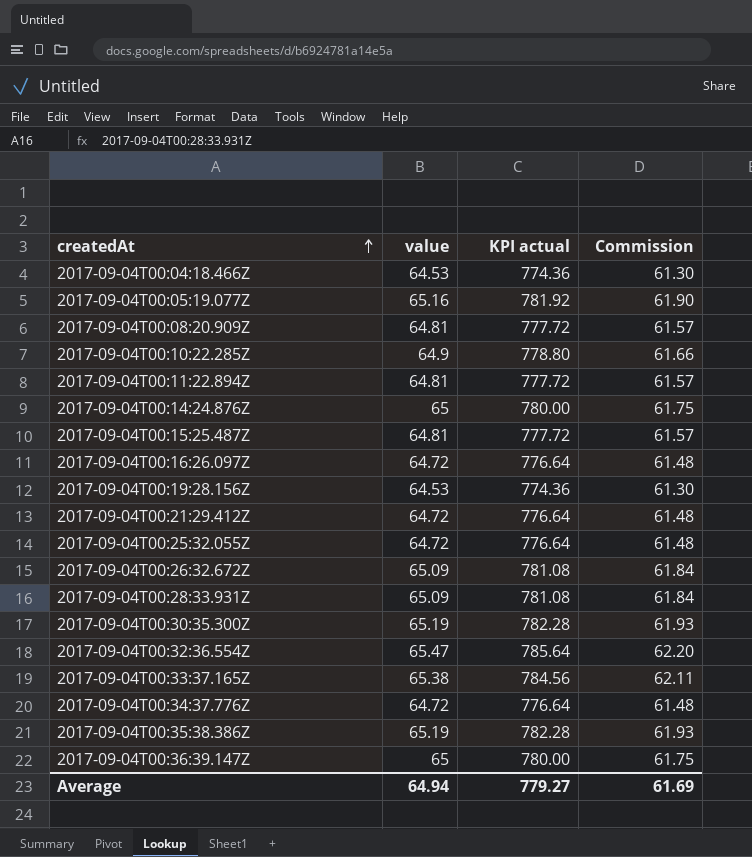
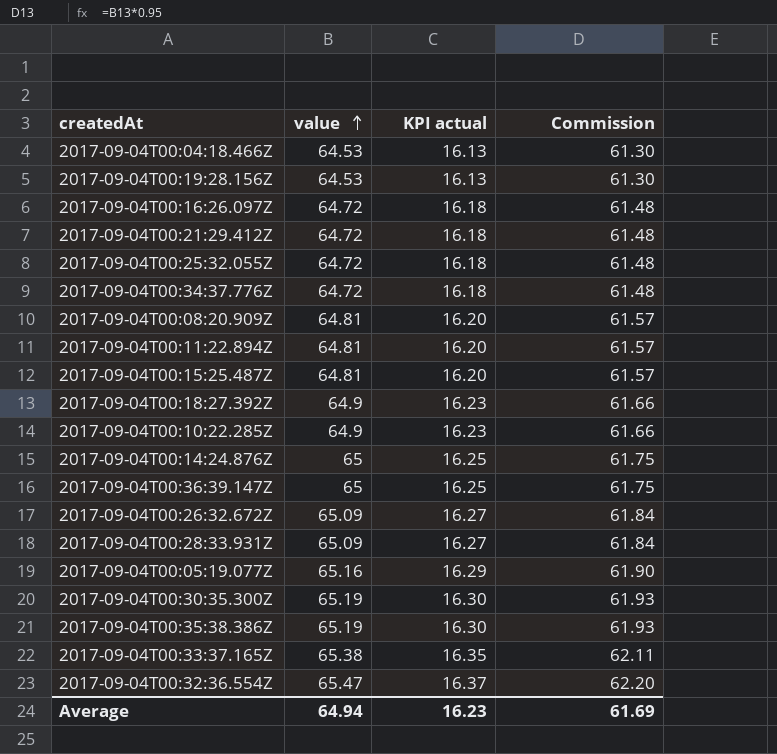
row order: createdAt ascending -> value ascending
column KPI actual | formula: [value] * 12 -> [value] * 0.25
row 2017-09-04T00:18:27.392Z: none -> 64.9 | 16.23 | 61.66
Average | KPI actual: 779.27 -> 16.23

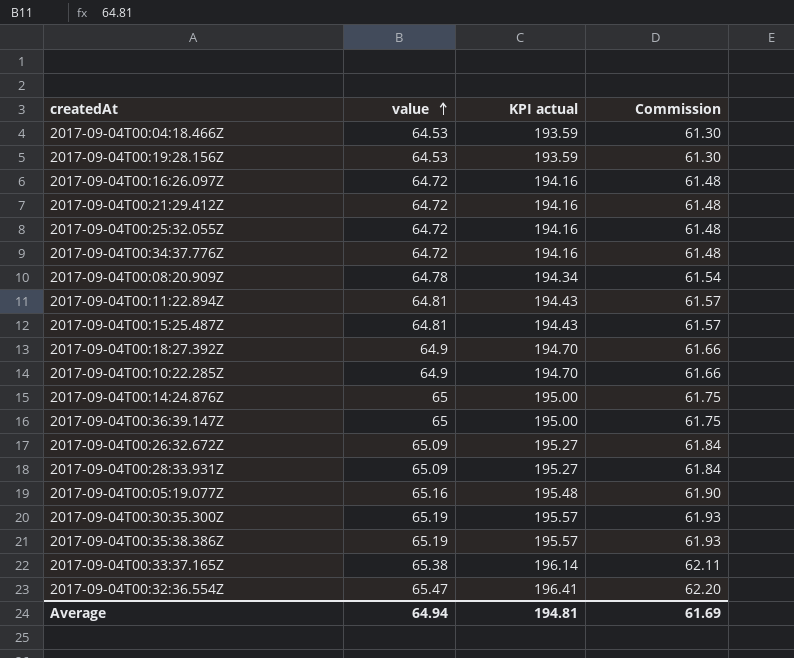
column KPI actual | formula: [value] * 0.25 -> [value] * 3
2017-09-04T00:08:20.909Z | value: 64.81 -> 64.78
2017-09-04T00:08:20.909Z | Commission: 61.57 -> 61.54
Average | KPI actual: 16.23 -> 194.81

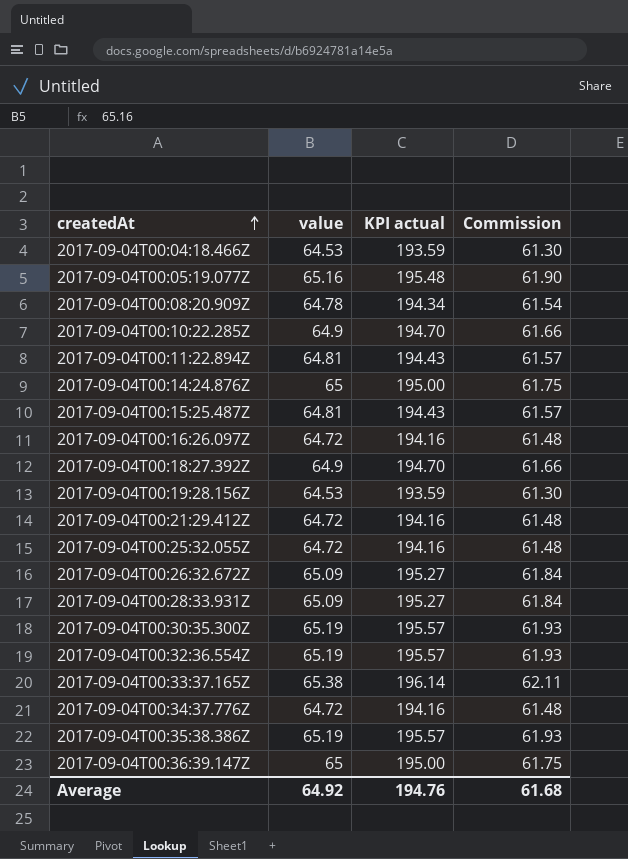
row order: value ascending -> createdAt ascending
2017-09-04T00:32:36.554Z | value: 65.47 -> 65.19
2017-09-04T00:32:36.554Z | KPI actual: 196.41 -> 195.57
2017-09-04T00:32:36.554Z | Commission: 62.20 -> 61.93
Average | value: 64.94 -> 64.92
Average | KPI actual: 194.81 -> 194.76
Average | Commission: 61.69 -> 61.68

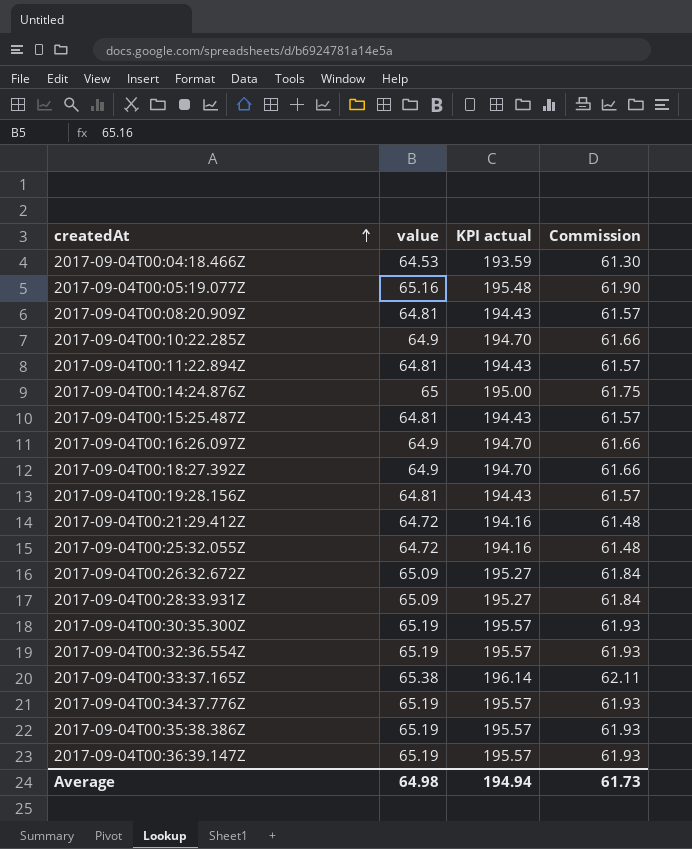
2017-09-04T00:08:20.909Z | value: 64.78 -> 64.81
2017-09-04T00:08:20.909Z | KPI actual: 194.34 -> 194.43
2017-09-04T00:08:20.909Z | Commission: 61.54 -> 61.57
2017-09-04T00:16:26.097Z | value: 64.72 -> 64.9
2017-09-04T00:16:26.097Z | KPI actual: 194.16 -> 194.70
2017-09-04T00:16:26.097Z | Commission: 61.48 -> 61.66
2017-09-04T00:19:28.156Z | value: 64.53 -> 64.81
2017-09-04T00:19:28.156Z | KPI actual: 193.59 -> 194.43
2017-09-04T00:19:28.156Z | Commission: 61.30 -> 61.57
2017-09-04T00:34:37.776Z | value: 64.72 -> 65.19
2017-09-04T00:34:37.776Z | KPI actual: 194.16 -> 195.57
2017-09-04T00:34:37.776Z | Commission: 61.48 -> 61.93
2017-09-04T00:36:39.147Z | value: 65 -> 65.19
2017-09-04T00:36:39.147Z | KPI actual: 195.00 -> 195.57
2017-09-04T00:36:39.147Z | Commission: 61.75 -> 61.93
Average | value: 64.92 -> 64.98
Average | KPI actual: 194.76 -> 194.94
Average | Commission: 61.68 -> 61.73

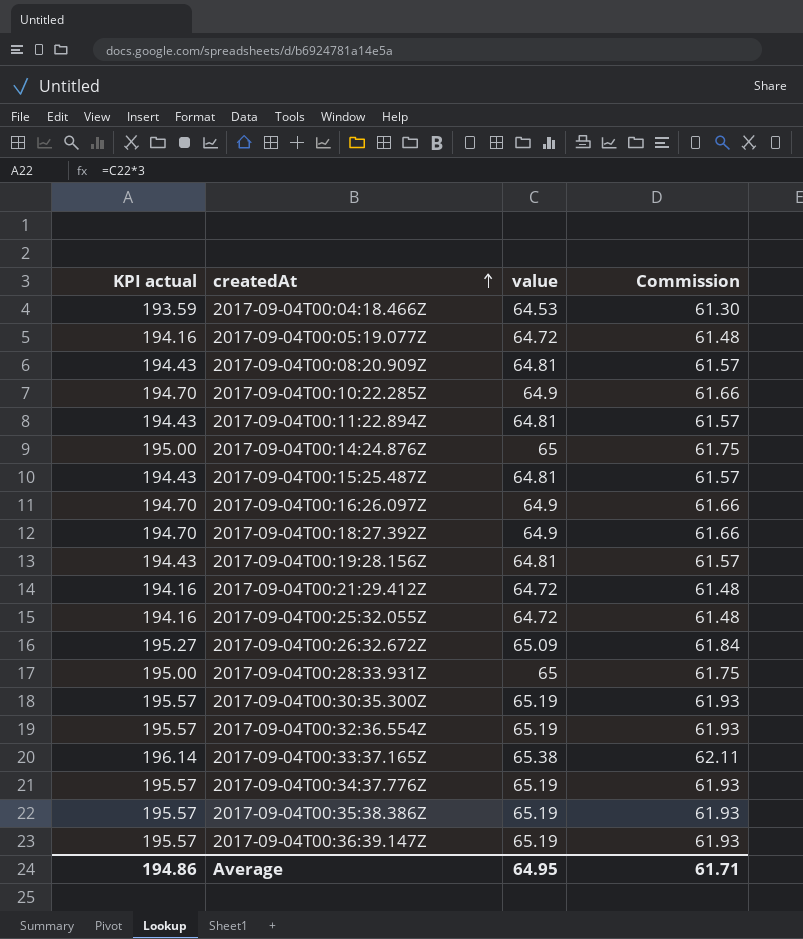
column KPI actual | position: 3 -> 1
2017-09-04T00:05:19.077Z | KPI actual: 195.48 -> 194.16
2017-09-04T00:05:19.077Z | value: 65.16 -> 64.72
2017-09-04T00:05:19.077Z | Commission: 61.90 -> 61.48
2017-09-04T00:28:33.931Z | KPI actual: 195.27 -> 195.00
2017-09-04T00:28:33.931Z | value: 65.09 -> 65
2017-09-04T00:28:33.931Z | Commission: 61.84 -> 61.75
Average | KPI actual: 194.94 -> 194.86
Average | value: 64.98 -> 64.95
Average | Commission: 61.73 -> 61.71

